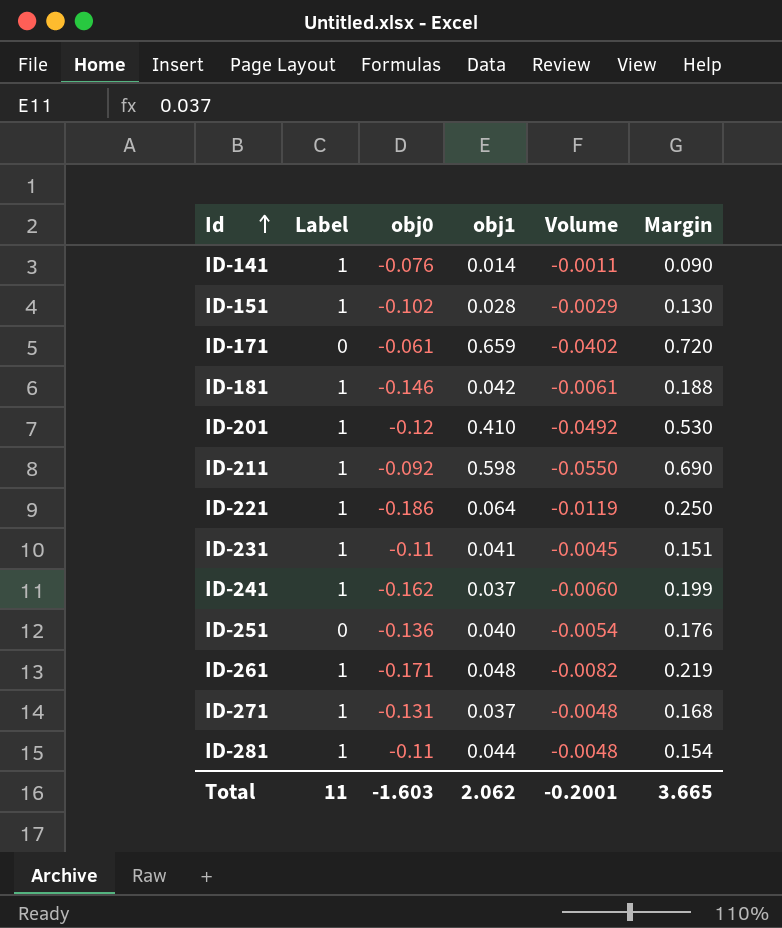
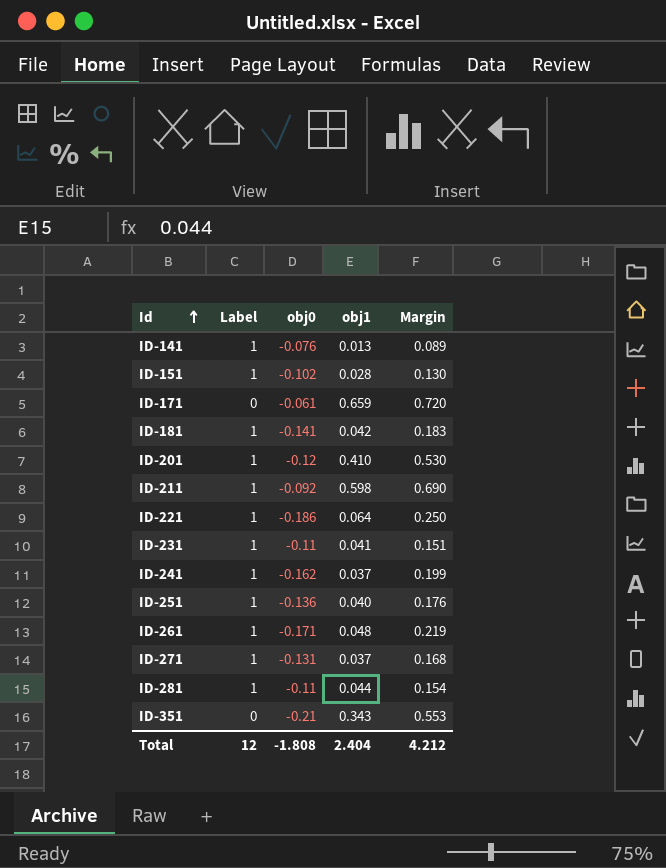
column Volume | formula: [obj0] * [obj1] -> none
ID-141 | obj1: 0.014 -> 0.013
ID-141 | Margin: 0.090 -> 0.089
ID-181 | obj0: -0.146 -> -0.141
ID-181 | Margin: 0.188 -> 0.183
ID-251 | Label: 0 -> 1
row ID-351: none -> 0 | -0.21 | 0.343 | 0.553
Total | Label: 11 -> 12
Total | obj0: -1.603 -> -1.808
Total | obj1: 2.062 -> 2.404
Total | Margin: 3.665 -> 4.212

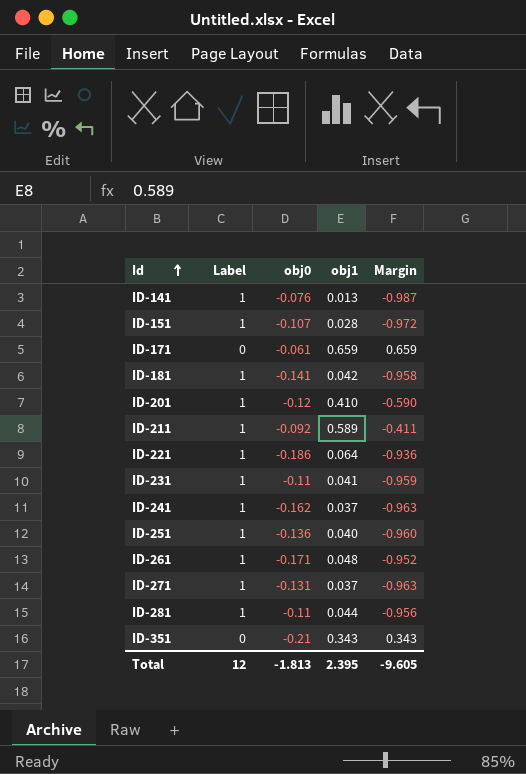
column Margin | formula: [obj1] - [obj0] -> [obj1] - [Label]
ID-151 | obj0: -0.102 -> -0.107
ID-211 | obj1: 0.598 -> 0.589
Total | obj0: -1.808 -> -1.813
Total | obj1: 2.404 -> 2.395
Total | Margin: 4.212 -> -9.605

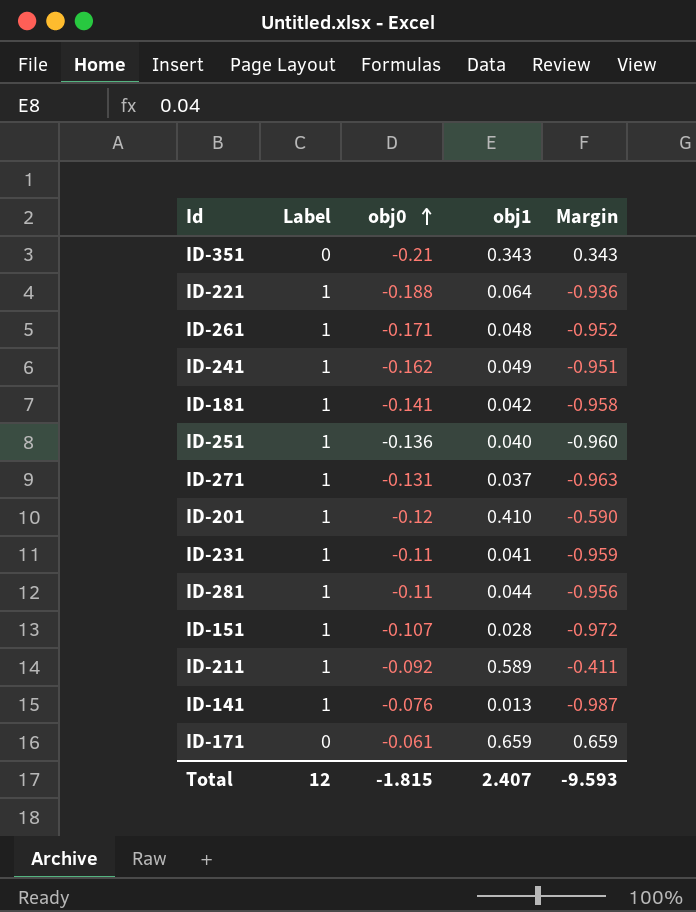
row order: Id ascending -> obj0 ascending
ID-221 | obj0: -0.186 -> -0.188
ID-241 | obj1: 0.037 -> 0.049
ID-241 | Margin: -0.963 -> -0.951
Total | obj0: -1.813 -> -1.815
Total | obj1: 2.395 -> 2.407
Total | Margin: -9.605 -> -9.593

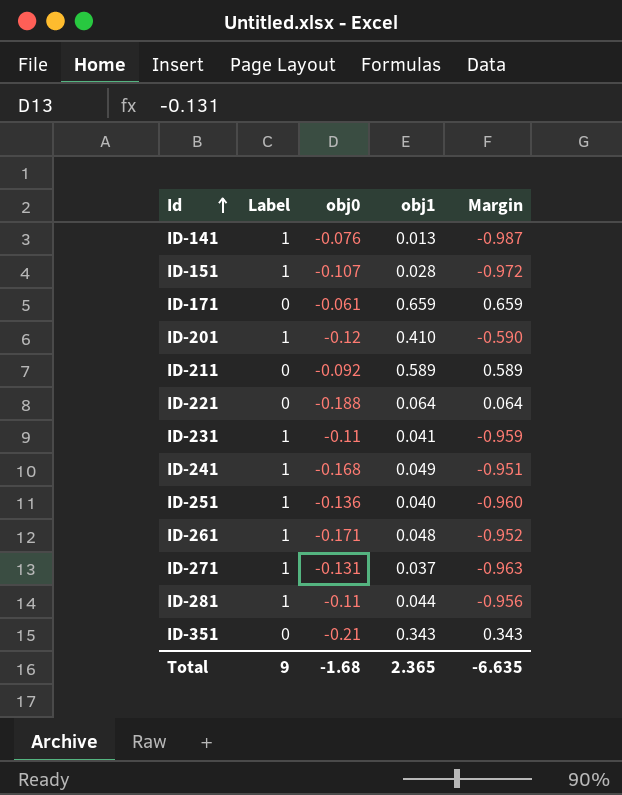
row order: obj0 ascending -> Id ascending
row ID-181: 1 | -0.141 | 0.042 | -0.958 -> none
ID-211 | Label: 1 -> 0
ID-211 | Margin: -0.411 -> 0.589
ID-221 | Label: 1 -> 0
ID-221 | Margin: -0.936 -> 0.064
ID-241 | obj0: -0.162 -> -0.168
Total | Label: 12 -> 9
Total | obj0: -1.815 -> -1.68
Total | obj1: 2.407 -> 2.365
Total | Margin: -9.593 -> -6.635

